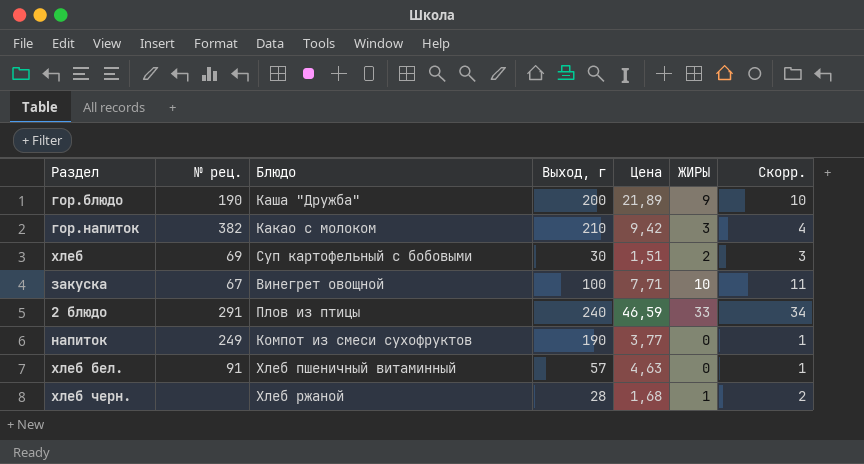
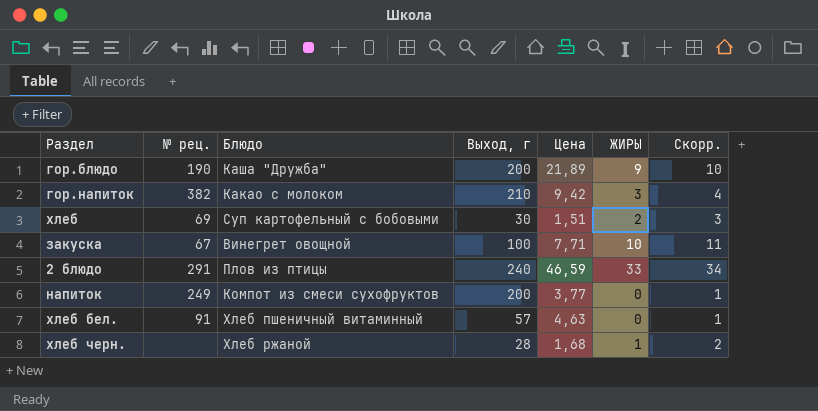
напиток | Выход, г: 190 -> 200

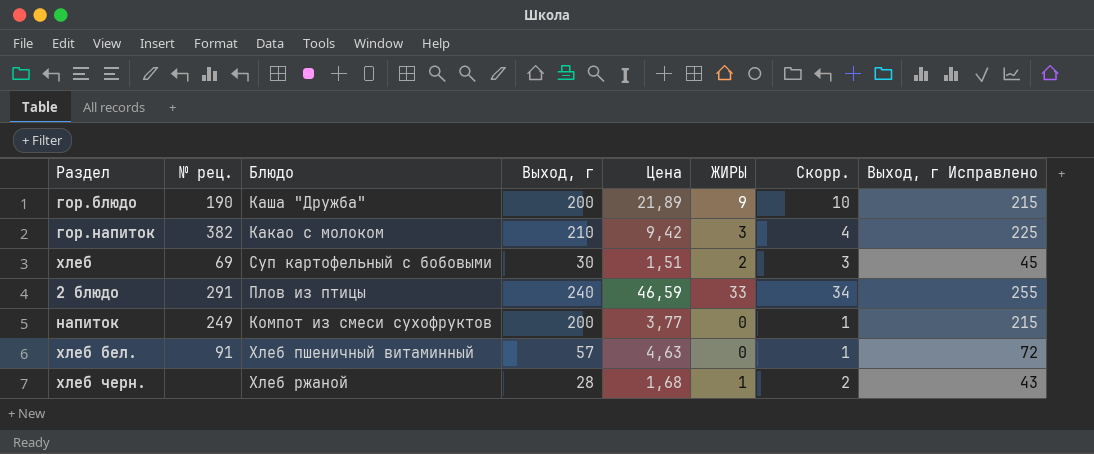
column Выход, г Исправлено | formula: none -> [Выход, г] + 15
row закуска: 67 | Винегрет овощной | 100 | 7,71 | 10 | 11 -> none

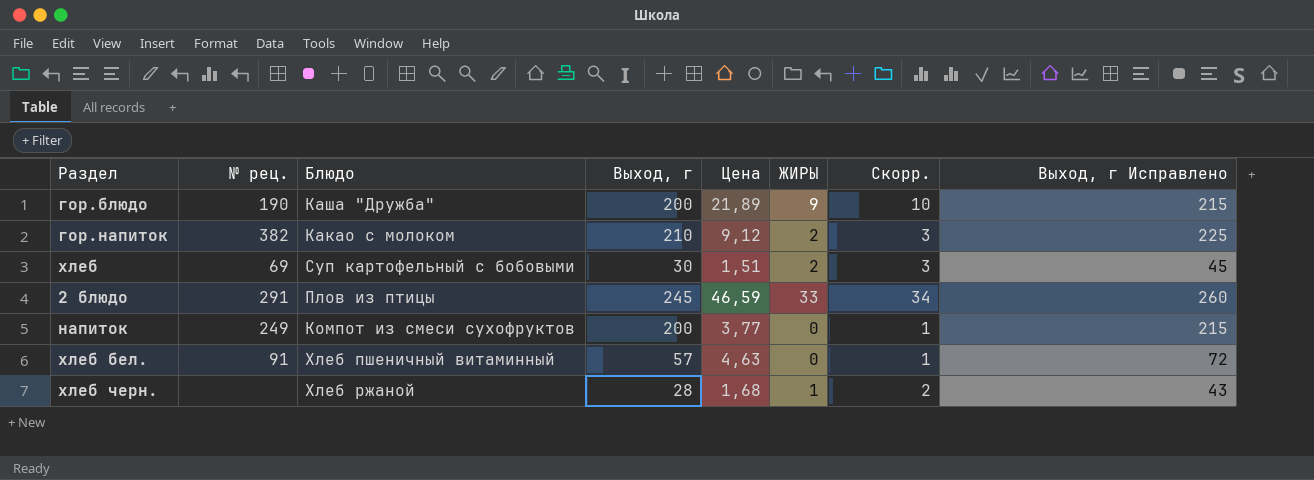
гор.напиток | Цена: 9,42 -> 9,12
гор.напиток | ЖИРЫ: 3 -> 2
гор.напиток | Скорр.: 4 -> 3
2 блюдо | Выход, г: 240 -> 245
2 блюдо | Выход, г Исправлено: 255 -> 260

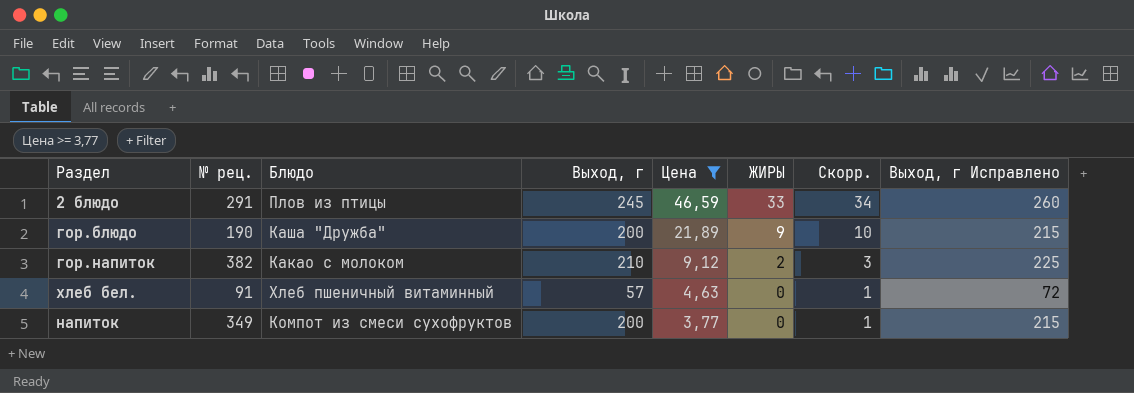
filter: none -> Цена >= 3,77
row order: none -> Цена descending
напиток | № рец.: 249 -> 349

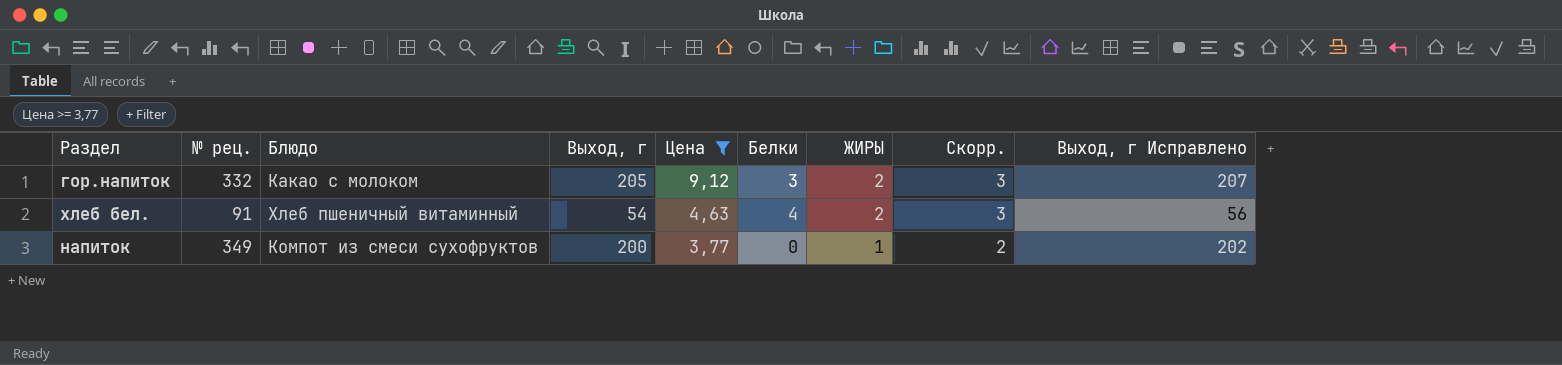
column Белки | position: none -> 6
column Выход, г Исправлено | formula: [Выход, г] + 15 -> [Выход, г] + 2
row 2 блюдо: 291 | Плов из птицы | 245 | 46,59 | 33 | 34 | 260 -> none
row гор.блюдо: 190 | Каша "Дружба" | 200 | 21,89 | 9 | 10 | 215 -> none
гор.напиток | № рец.: 382 -> 332
гор.напиток | Выход, г: 210 -> 205
хлеб бел. | Выход, г: 57 -> 54
хлеб бел. | ЖИРЫ: 0 -> 2
хлеб бел. | Скорр.: 1 -> 3
напиток | ЖИРЫ: 0 -> 1
напиток | Скорр.: 1 -> 2

